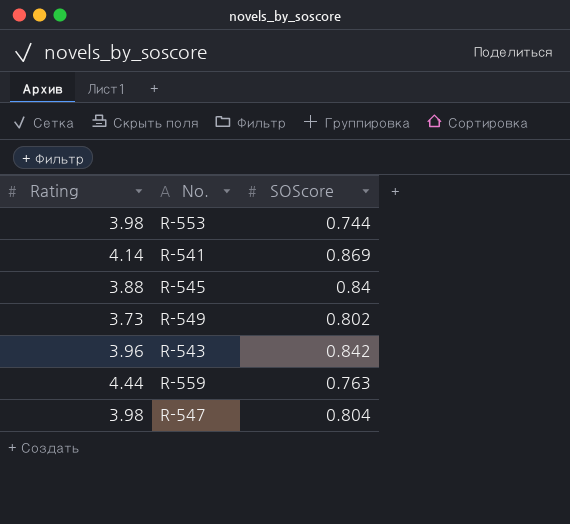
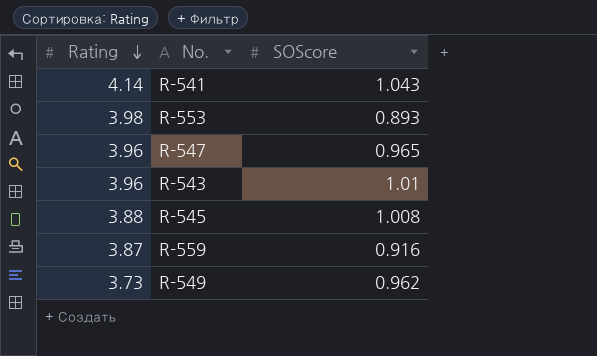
row order: none -> Rating descending
R-541 | SOScore: 0.869 -> 1.043
R-553 | SOScore: 0.744 -> 0.893
R-547 | Rating: 3.98 -> 3.96
R-547 | SOScore: 0.804 -> 0.965
R-543 | SOScore: 0.842 -> 1.01
R-545 | SOScore: 0.84 -> 1.008
R-559 | Rating: 4.44 -> 3.87
R-559 | SOScore: 0.763 -> 0.916
R-549 | SOScore: 0.802 -> 0.962

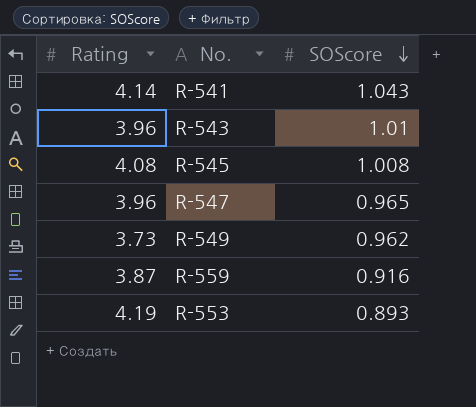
row order: Rating descending -> SOScore descending
R-545 | Rating: 3.88 -> 4.08
R-553 | Rating: 3.98 -> 4.19

